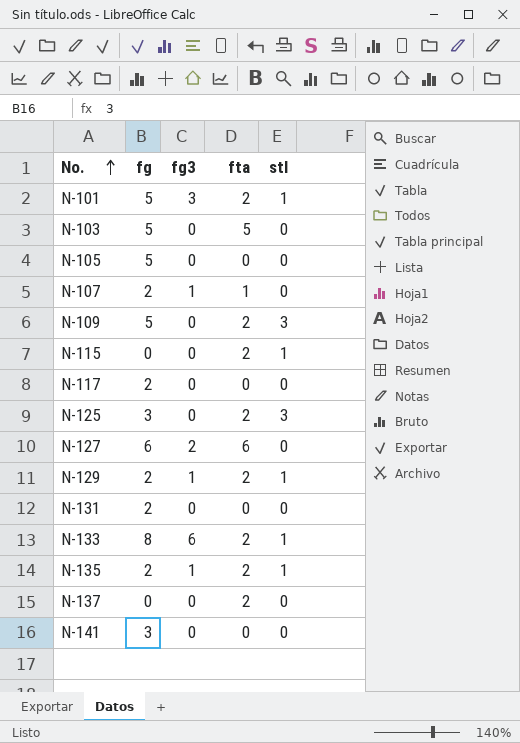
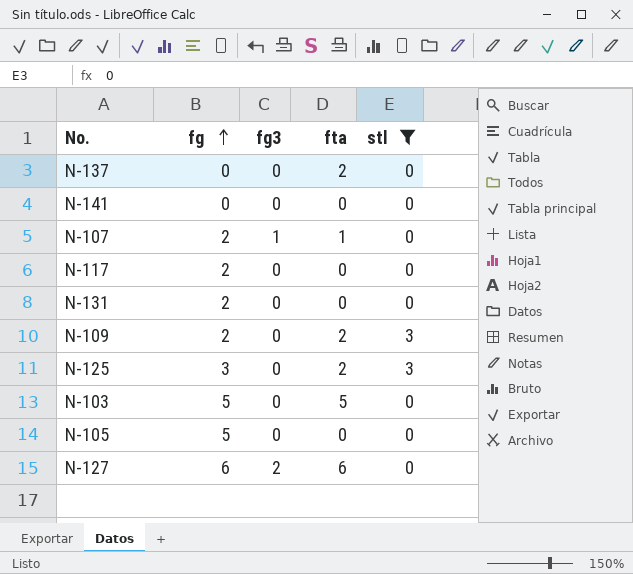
filter: none -> stl != 1
row order: No. ascending -> fg ascending
N-141 | fg: 3 -> 0
N-109 | fg: 5 -> 2

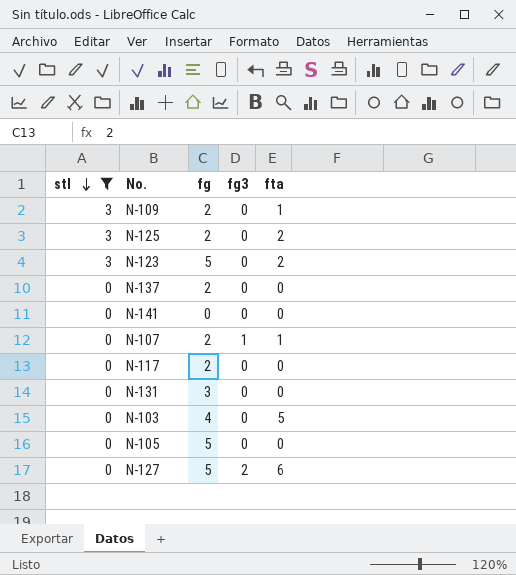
row order: fg ascending -> stl descending
column stl | position: 5 -> 1
N-109 | fta: 2 -> 1
N-125 | fg: 3 -> 2
row N-123: none -> 3 | 5 | 0 | 2
N-137 | fg: 0 -> 2
N-137 | fta: 2 -> 0
N-131 | fg: 2 -> 3
N-103 | fg: 5 -> 4
N-127 | fg: 6 -> 5

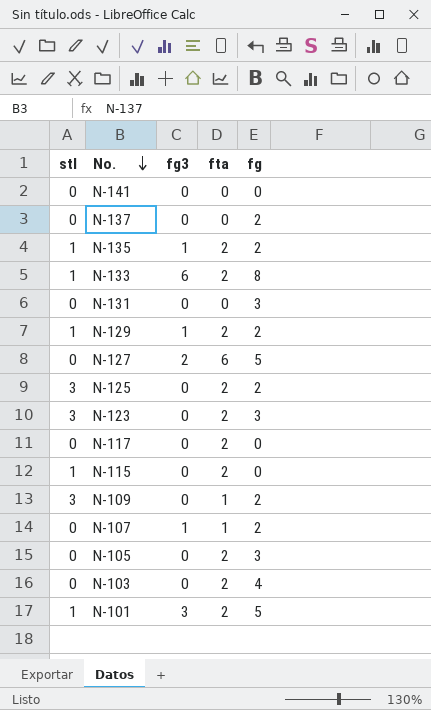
filter: stl != 1 -> none
row order: stl descending -> No. descending
column fg | position: 3 -> 5
N-123 | fg: 5 -> 3
N-117 | fta: 0 -> 2
N-117 | fg: 2 -> 0
N-105 | fta: 0 -> 2
N-105 | fg: 5 -> 3
N-103 | fta: 5 -> 2

